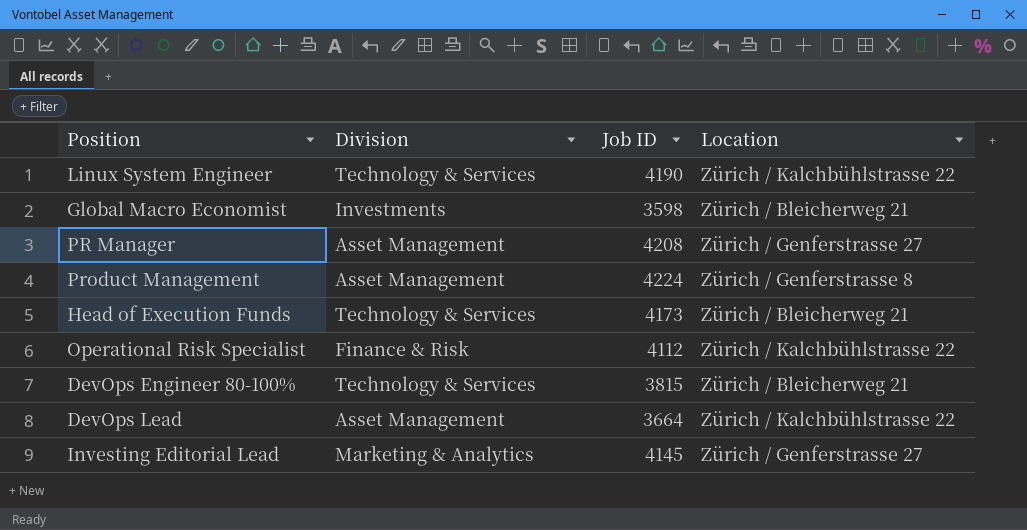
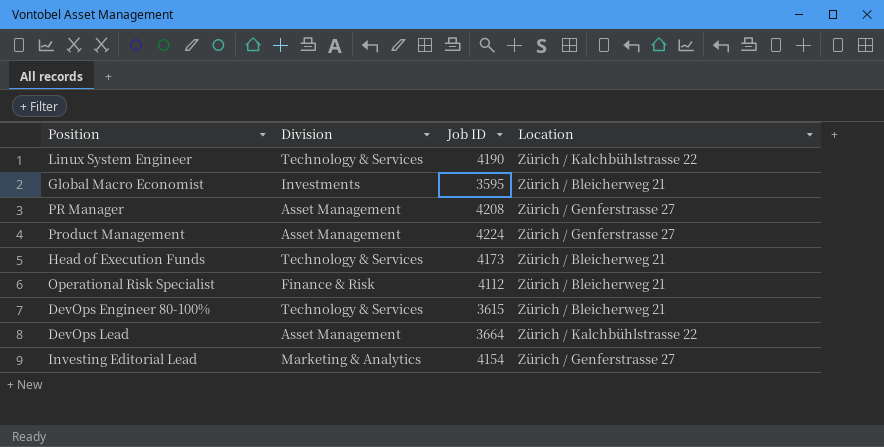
Global Macro Economist | Job ID: 3598 -> 3595
Product Management | Location: Zürich / Genferstrasse 8 -> Zürich / Genferstrasse 27
Operational Risk Specialist | Location: Zürich / Kalchbühlstrasse 22 -> Zürich / Bleicherweg 21
DevOps Engineer 80-100% | Job ID: 3815 -> 3615
Investing Editorial Lead | Job ID: 4145 -> 4154

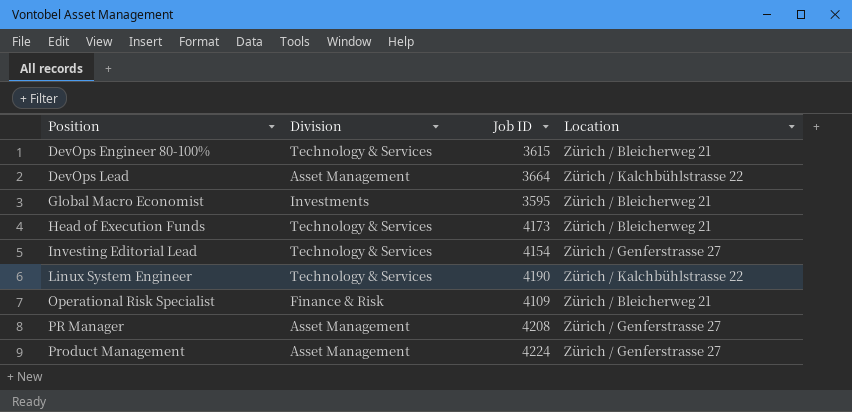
row order: none -> Position ascending
Investing Editorial Lead | Division: Marketing & Analytics -> Technology & Services
Operational Risk Specialist | Job ID: 4112 -> 4109

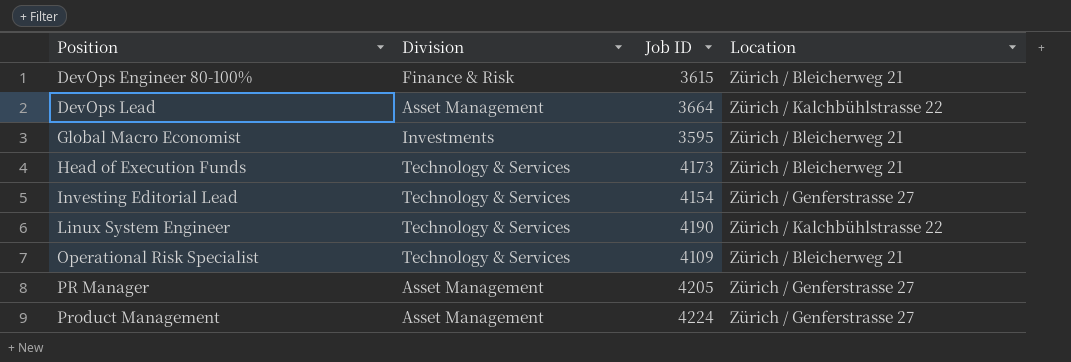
DevOps Engineer 80-100% | Division: Technology & Services -> Finance & Risk
Operational Risk Specialist | Division: Finance & Risk -> Technology & Services
PR Manager | Job ID: 4208 -> 4205

